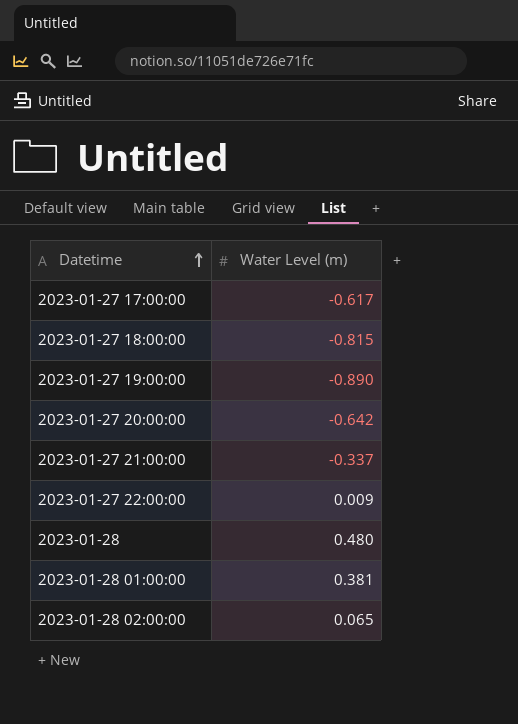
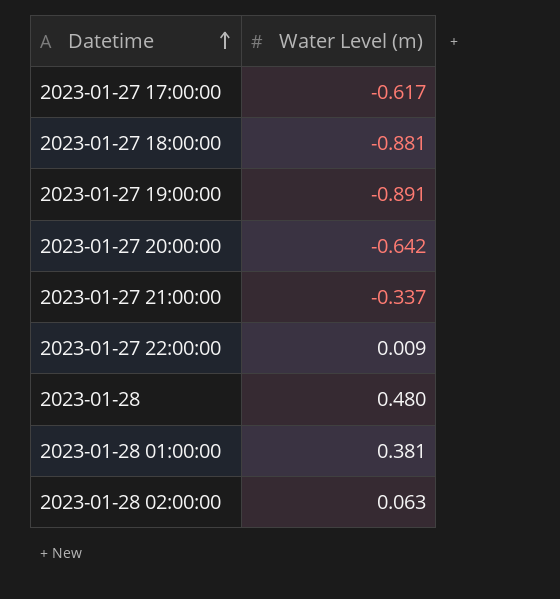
2023-01-27 18:00:00 | Water Level (m): -0.815 -> -0.881
2023-01-27 19:00:00 | Water Level (m): -0.890 -> -0.891
2023-01-28 02:00:00 | Water Level (m): 0.065 -> 0.063

